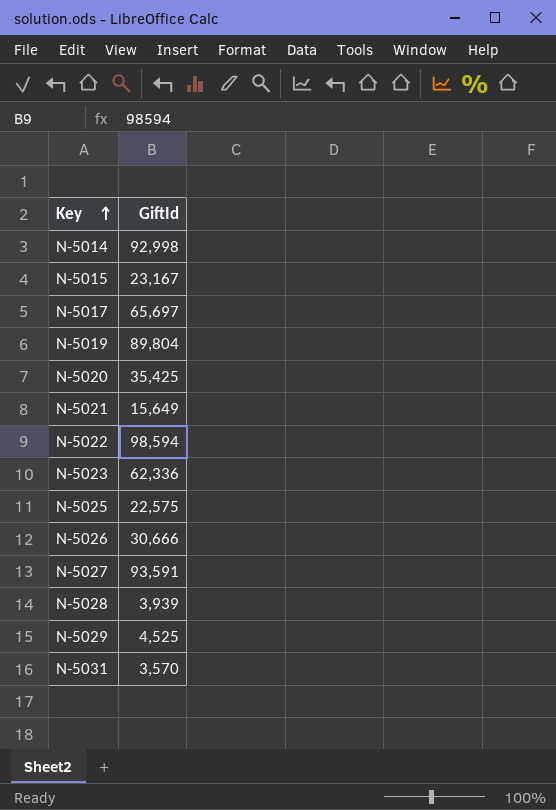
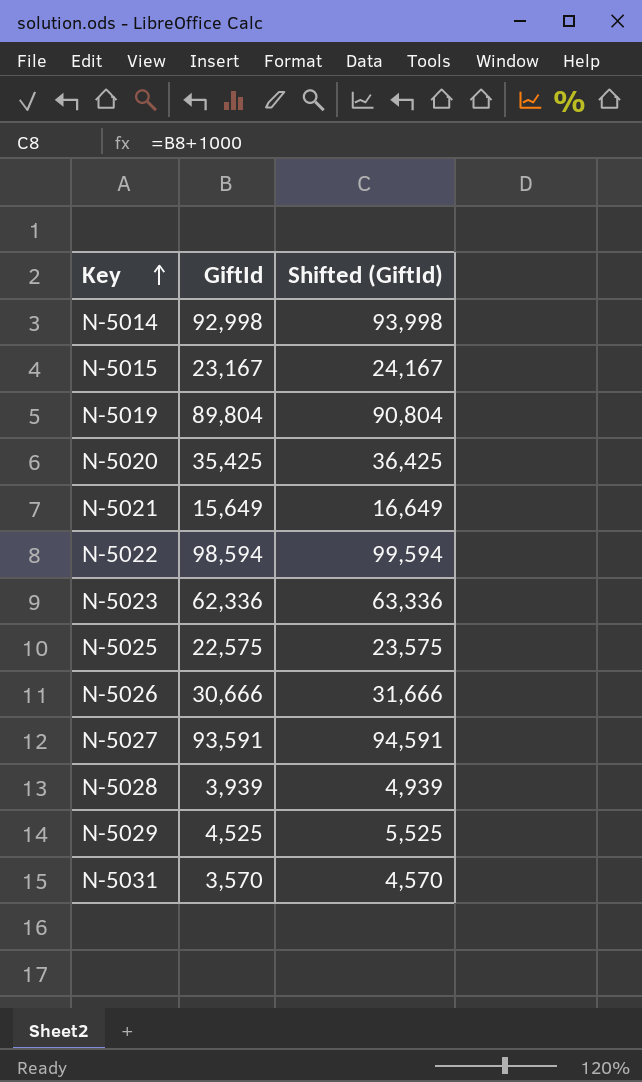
column Shifted (GiftId) | formula: none -> [GiftId] + 1000
row N-5017: 65,697 -> none

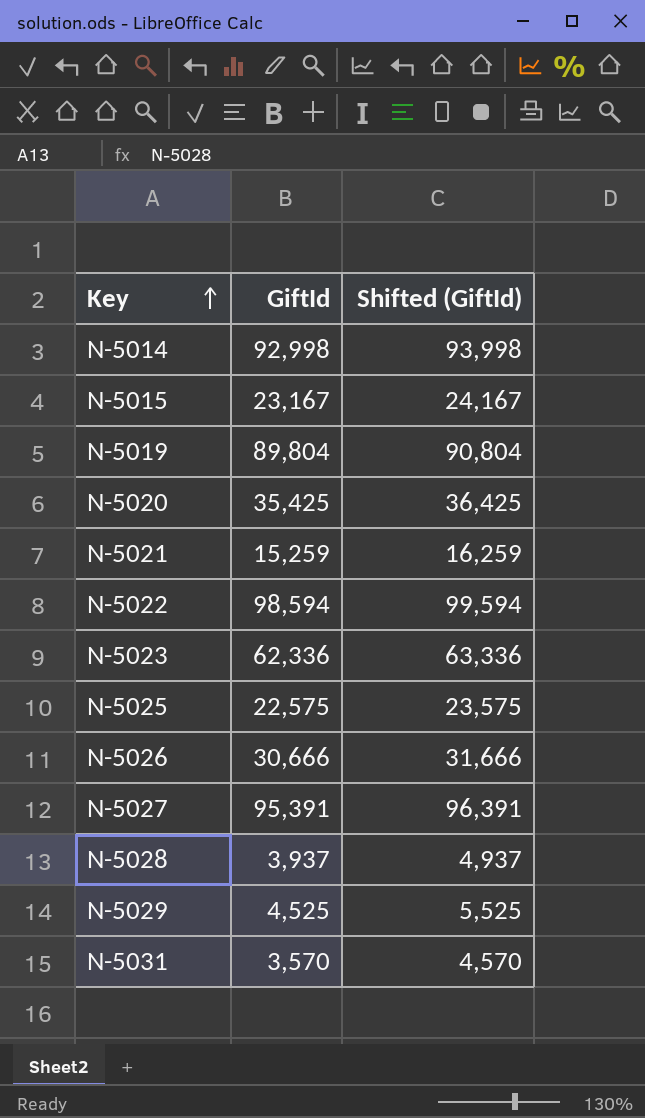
N-5021 | GiftId: 15,649 -> 15,259
N-5021 | Shifted (GiftId): 16,649 -> 16,259
N-5027 | GiftId: 93,591 -> 95,391
N-5027 | Shifted (GiftId): 94,591 -> 96,391
N-5028 | GiftId: 3,939 -> 3,937
N-5028 | Shifted (GiftId): 4,939 -> 4,937

